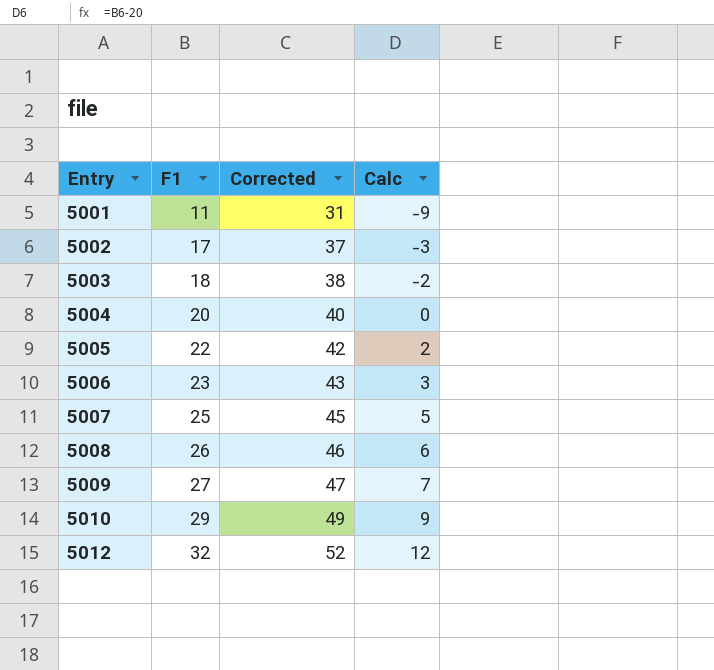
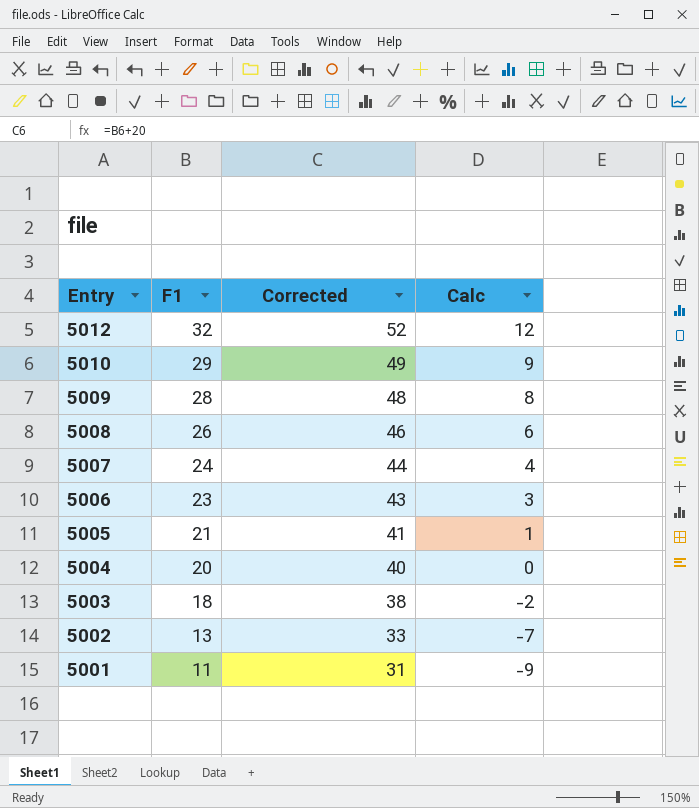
row order: Entry ascending -> Entry descending
5009 | F1: 27 -> 28
5009 | Corrected: 47 -> 48
5009 | Calc: 7 -> 8
5007 | F1: 25 -> 24
5007 | Corrected: 45 -> 44
5007 | Calc: 5 -> 4
5005 | F1: 22 -> 21
5005 | Corrected: 42 -> 41
5005 | Calc: 2 -> 1
5002 | F1: 17 -> 13
5002 | Corrected: 37 -> 33
5002 | Calc: -3 -> -7

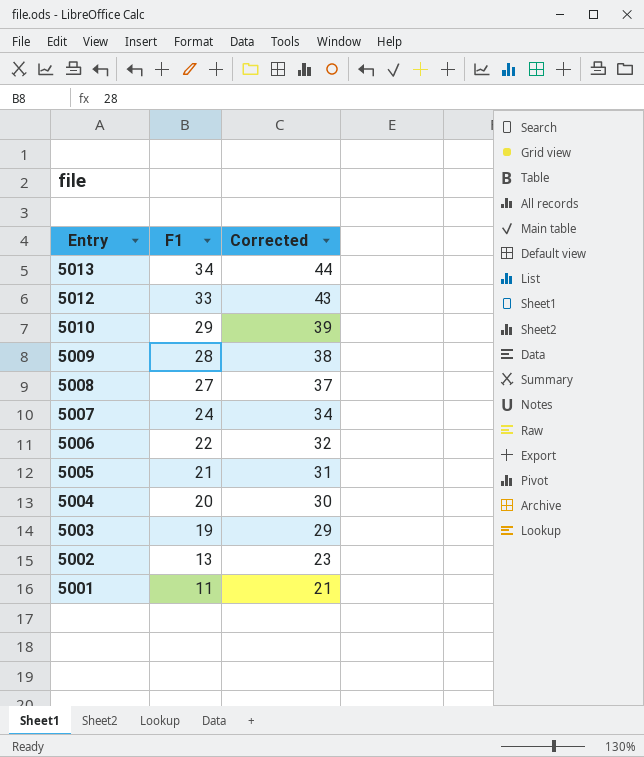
column Calc | formula: [F1] - 20 -> none
column Corrected | formula: [F1] + 20 -> [F1] + 10
row 5013: none -> 34 | 44
5012 | F1: 32 -> 33
5008 | F1: 26 -> 27
5006 | F1: 23 -> 22
5003 | F1: 18 -> 19

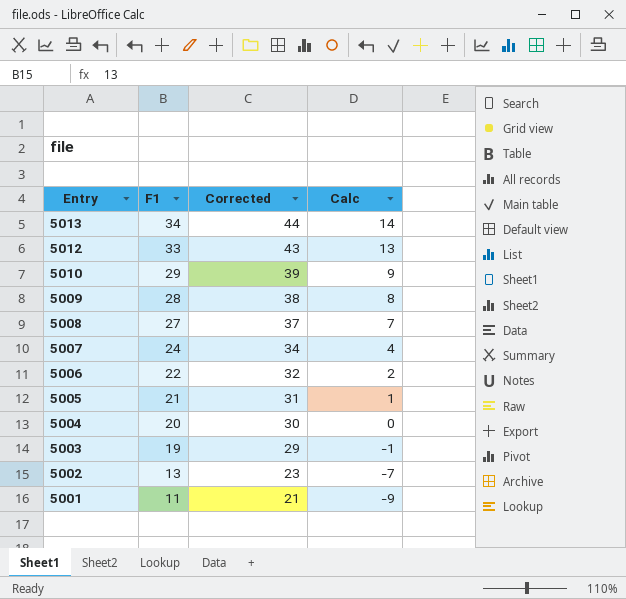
column Calc | formula: none -> [F1] - 20

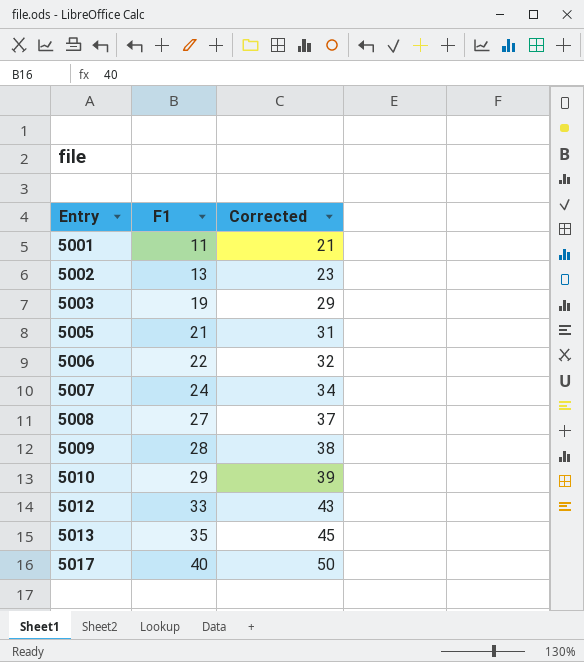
row order: Entry descending -> Entry ascending
column Calc | formula: [F1] - 20 -> none
row 5004: 20 | 30 | 0 -> none
5013 | F1: 34 -> 35
5013 | Corrected: 44 -> 45
row 5017: none -> 40 | 50

